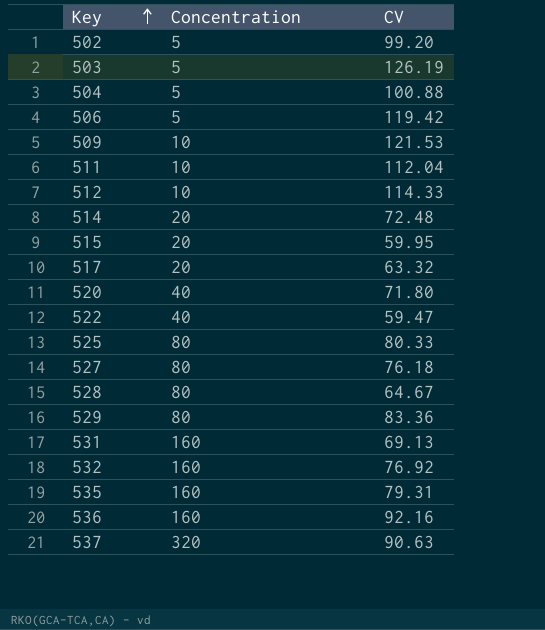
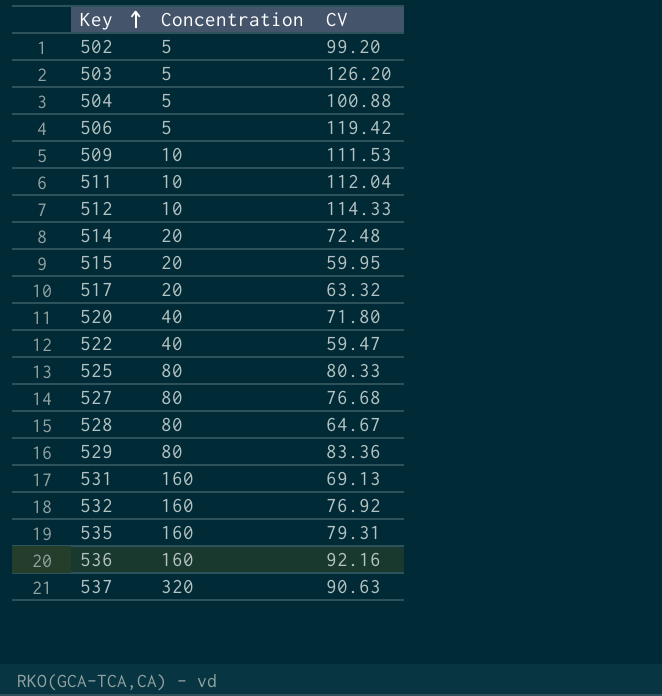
503 | CV: 126.19 -> 126.20
509 | CV: 121.53 -> 111.53
527 | CV: 76.18 -> 76.68

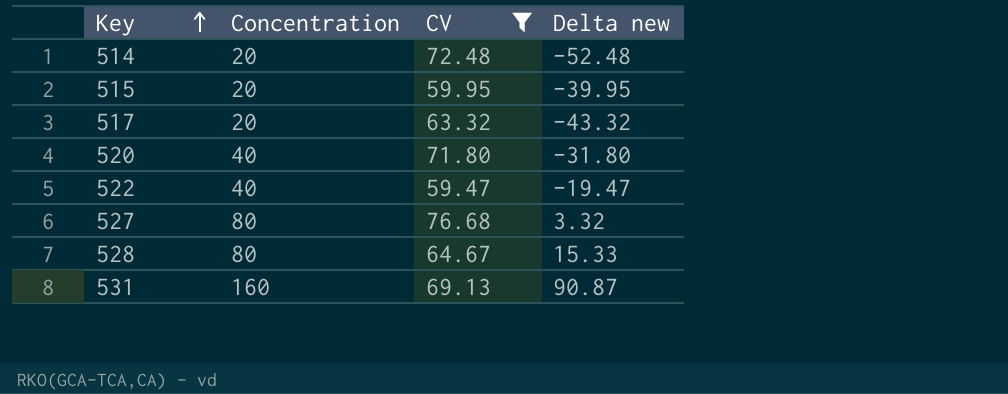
filter: none -> CV <= 76.68
column Delta new | formula: none -> [Concentration] - [CV]

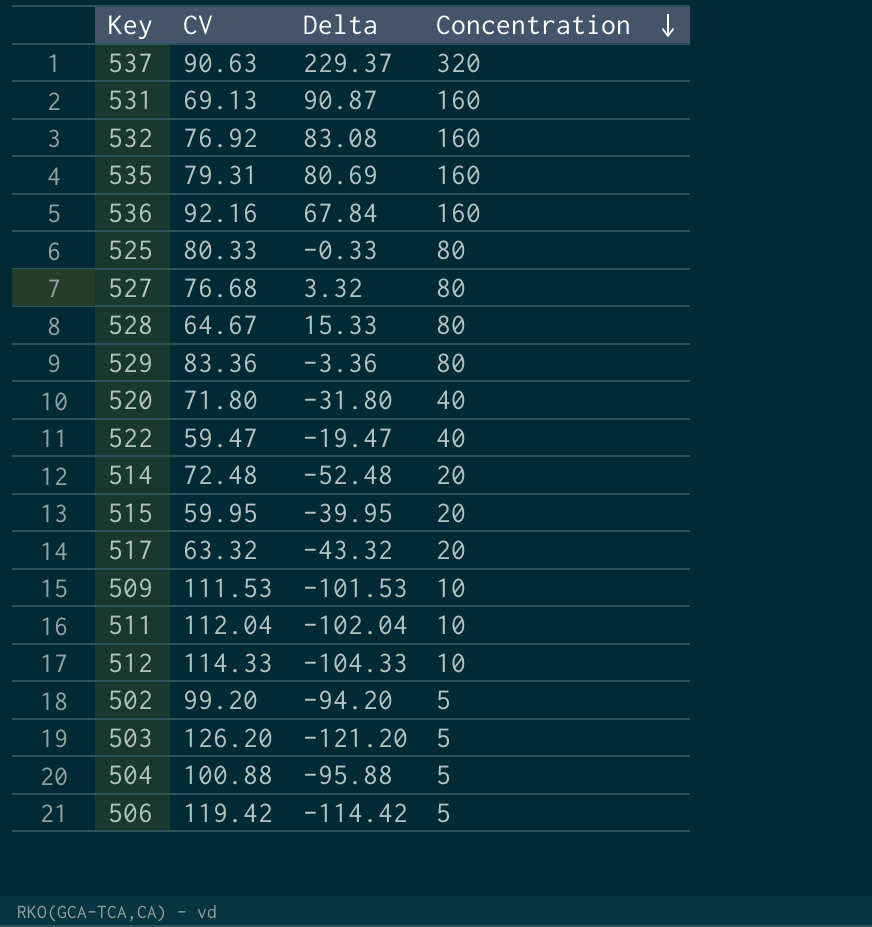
filter: CV <= 76.68 -> none
row order: Key ascending -> Concentration descending
column name: Delta new -> Delta
column Concentration | position: 2 -> 4

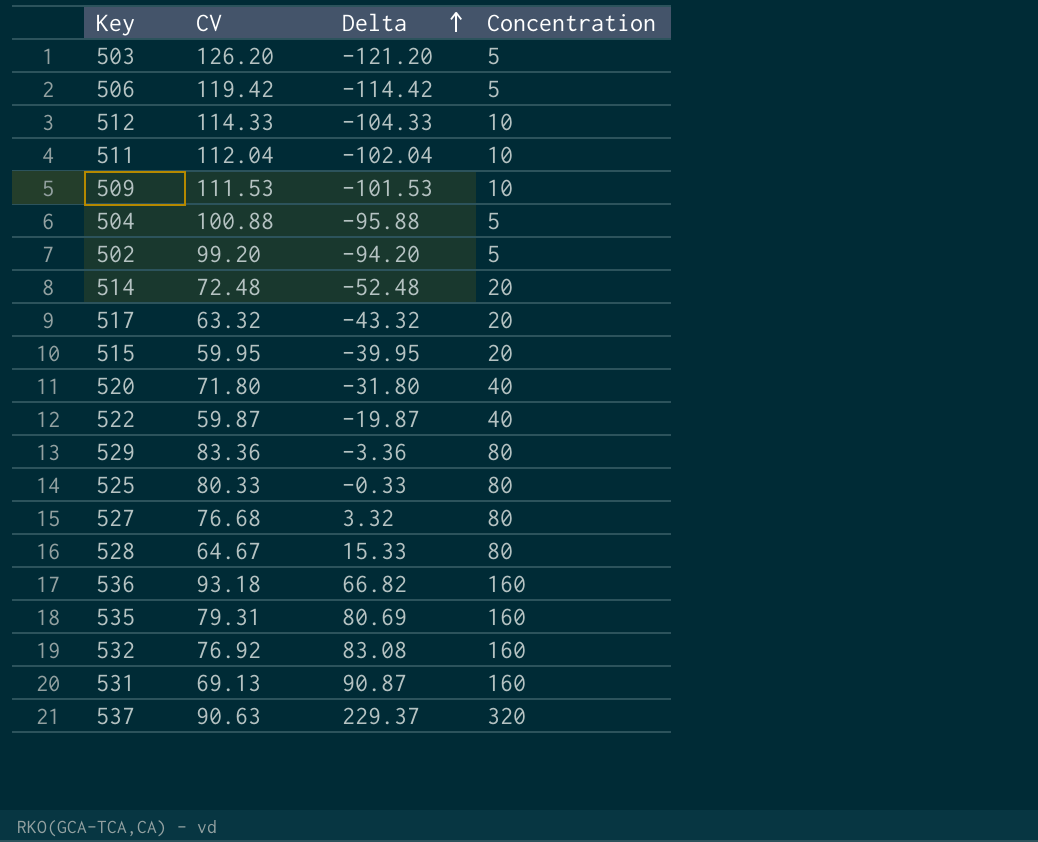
row order: Concentration descending -> Delta ascending
522 | CV: 59.47 -> 59.87
522 | Delta: -19.47 -> -19.87
536 | CV: 92.16 -> 93.18
536 | Delta: 67.84 -> 66.82

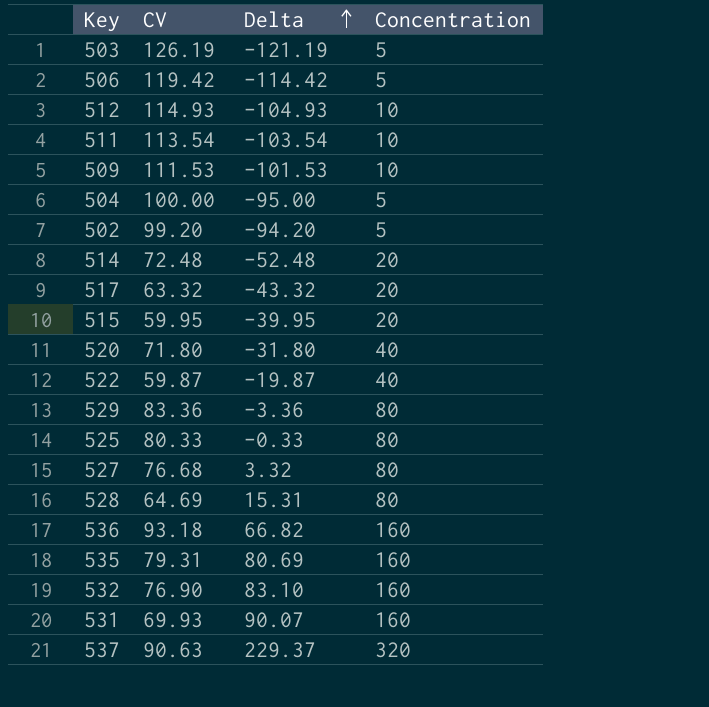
503 | CV: 126.20 -> 126.19
503 | Delta: -121.20 -> -121.19
512 | CV: 114.33 -> 114.93
512 | Delta: -104.33 -> -104.93
511 | CV: 112.04 -> 113.54
511 | Delta: -102.04 -> -103.54
504 | CV: 100.88 -> 100.00
504 | Delta: -95.88 -> -95.00
528 | CV: 64.67 -> 64.69
528 | Delta: 15.33 -> 15.31
532 | CV: 76.92 -> 76.90
532 | Delta: 83.08 -> 83.10
531 | CV: 69.13 -> 69.93
531 | Delta: 90.87 -> 90.07

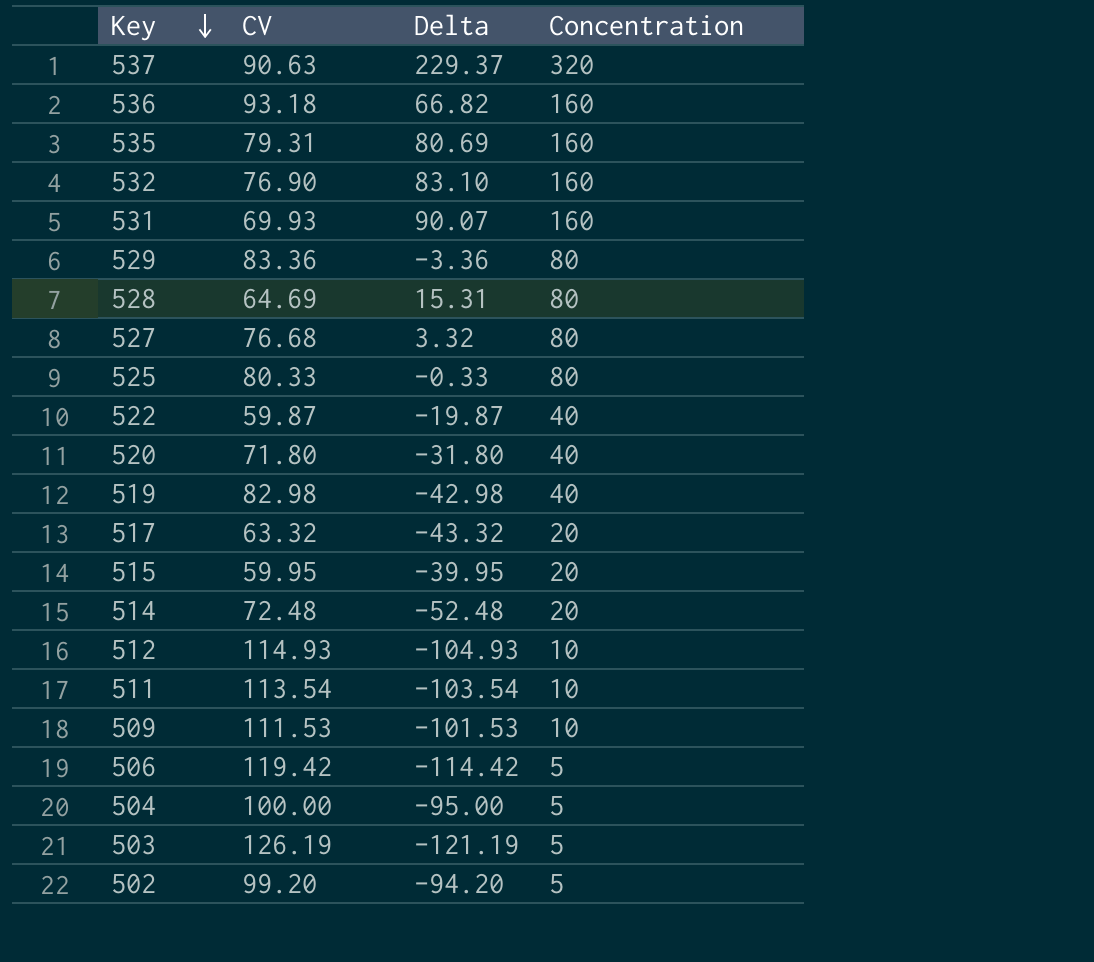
row order: Delta ascending -> Key descending
row 519: none -> 82.98 | -42.98 | 40

